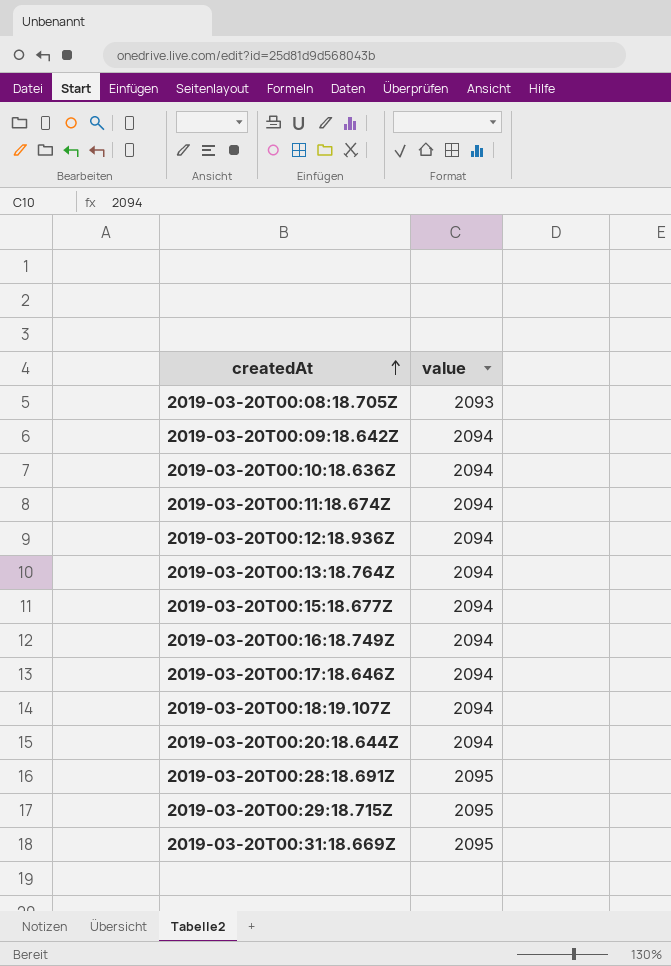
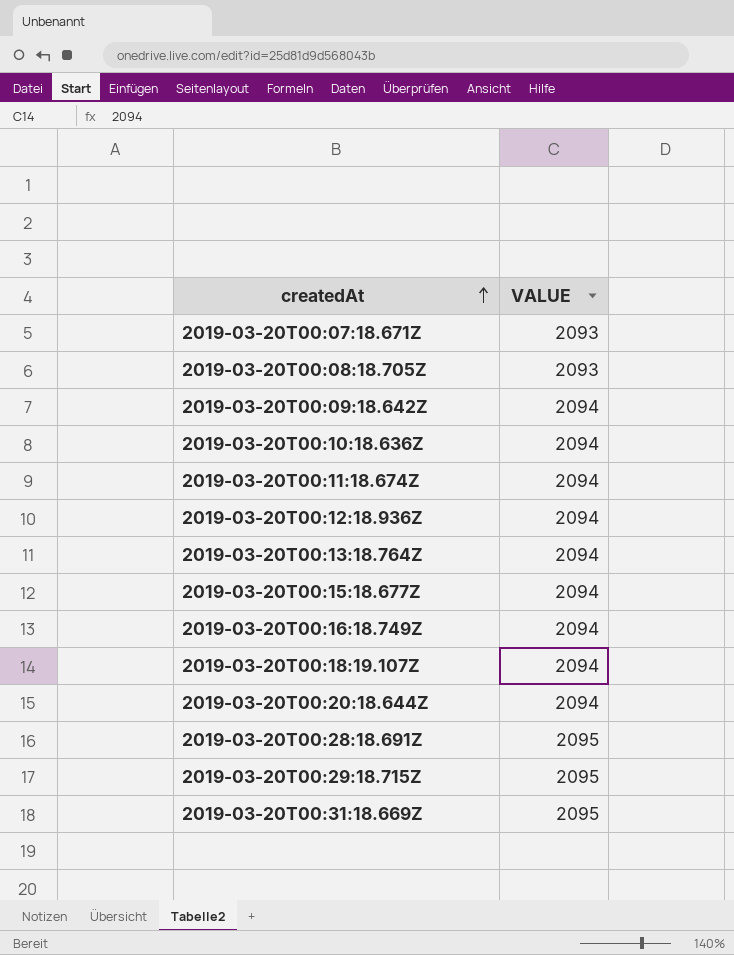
column name: value -> VALUE
row 2019-03-20T00:17:18.646Z: 2094 -> none
row 2019-03-20T00:07:18.671Z: none -> 2093

